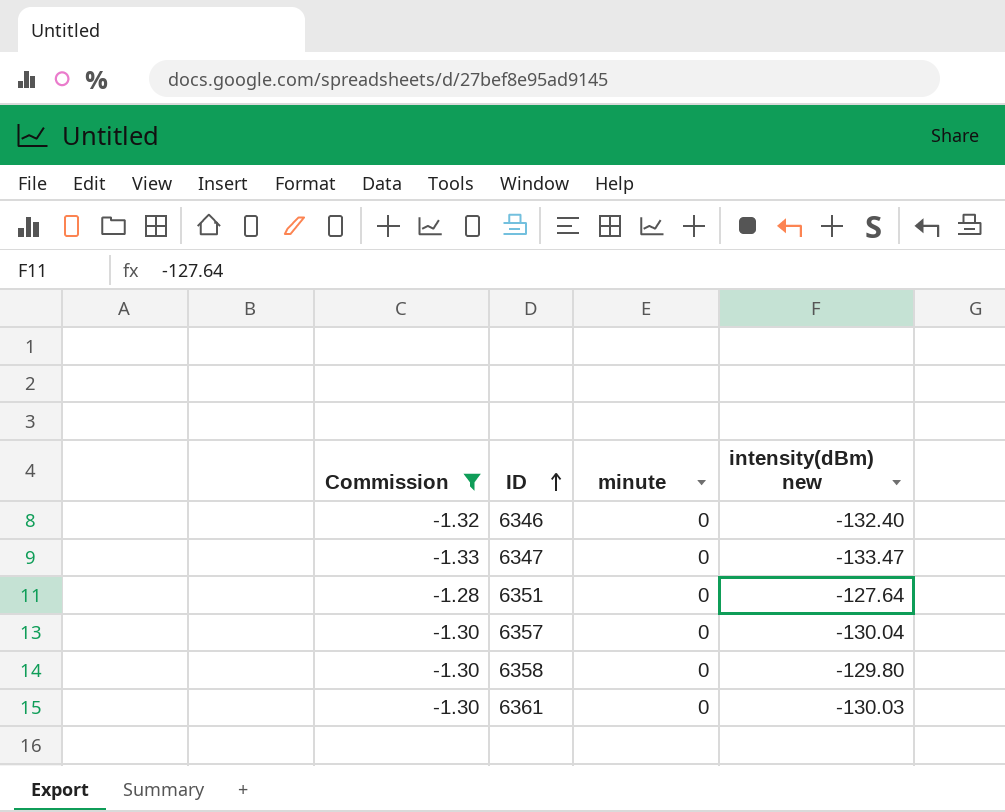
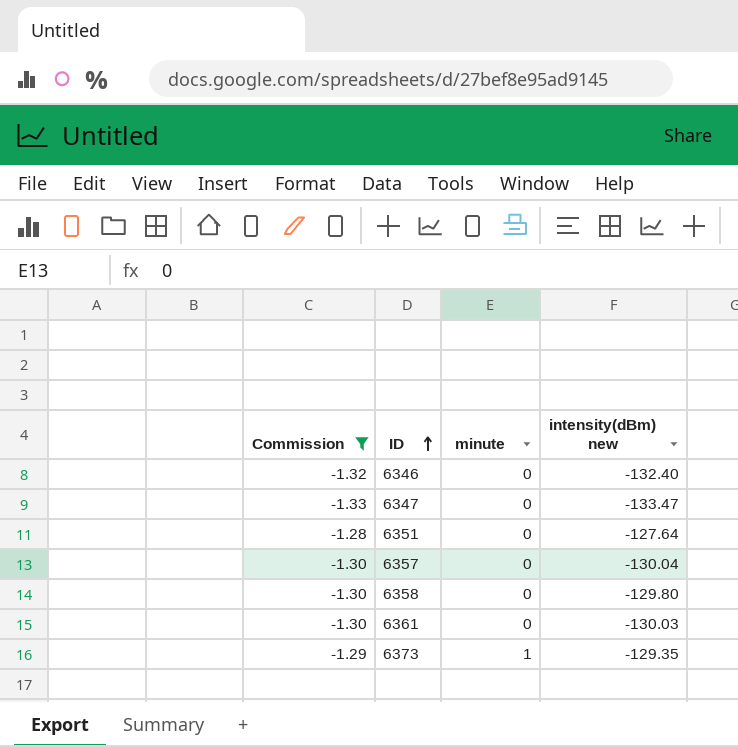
row 6373: none -> -1.29 | 1 | -129.35

